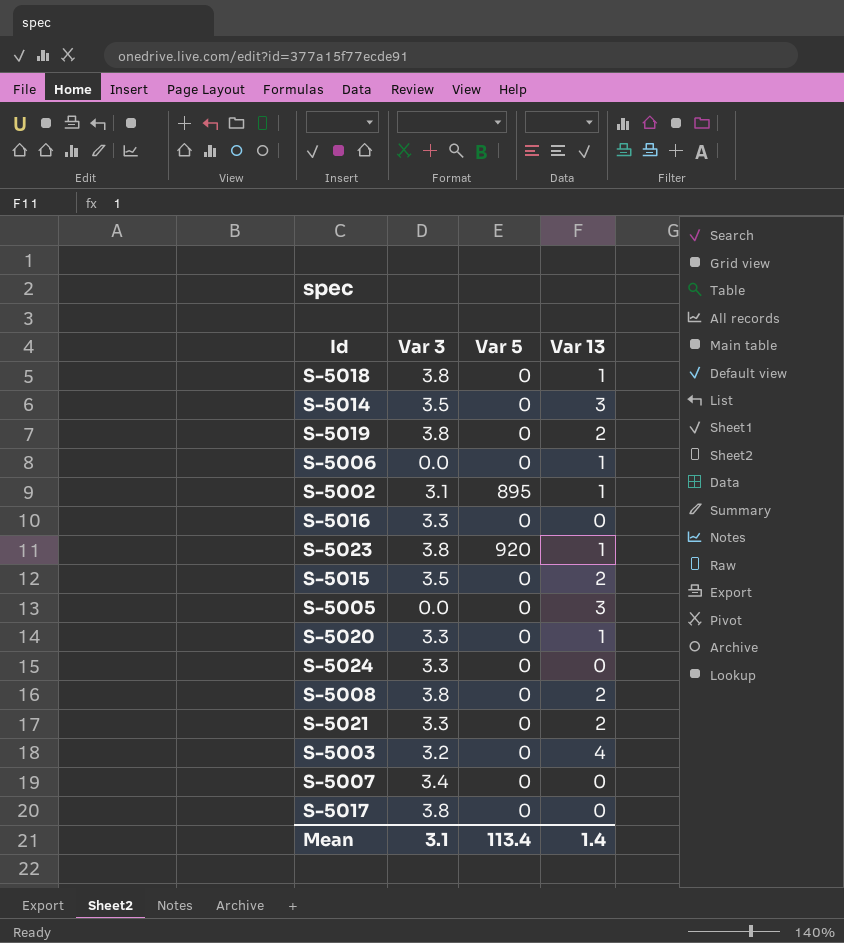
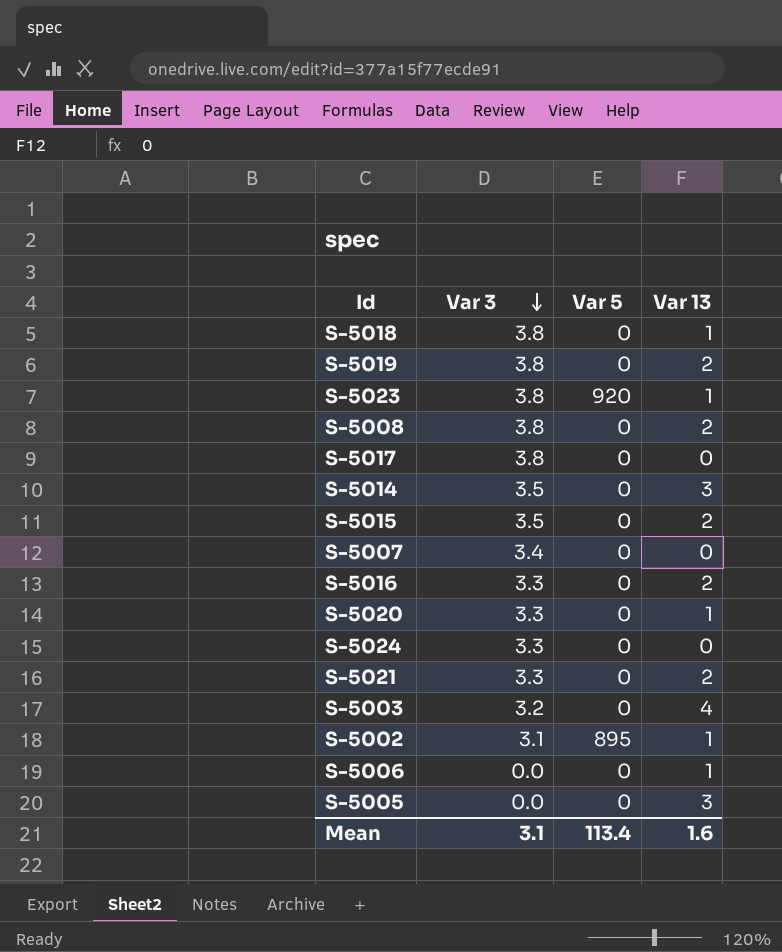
row order: none -> Var 3 descending
S-5016 | Var 13: 0 -> 2
Mean | Var 13: 1.4 -> 1.6

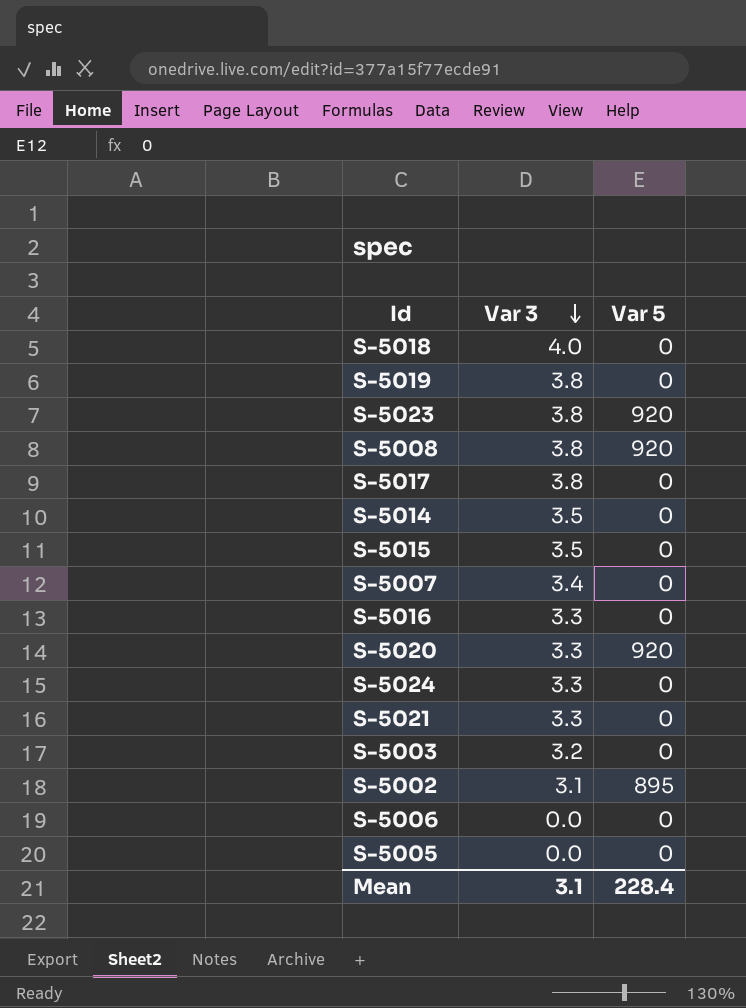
column Var 13 | position: 4 -> none
S-5018 | Var 3: 3.8 -> 4.0
S-5008 | Var 5: 0 -> 920
S-5020 | Var 5: 0 -> 920
Mean | Var 5: 113.4 -> 228.4

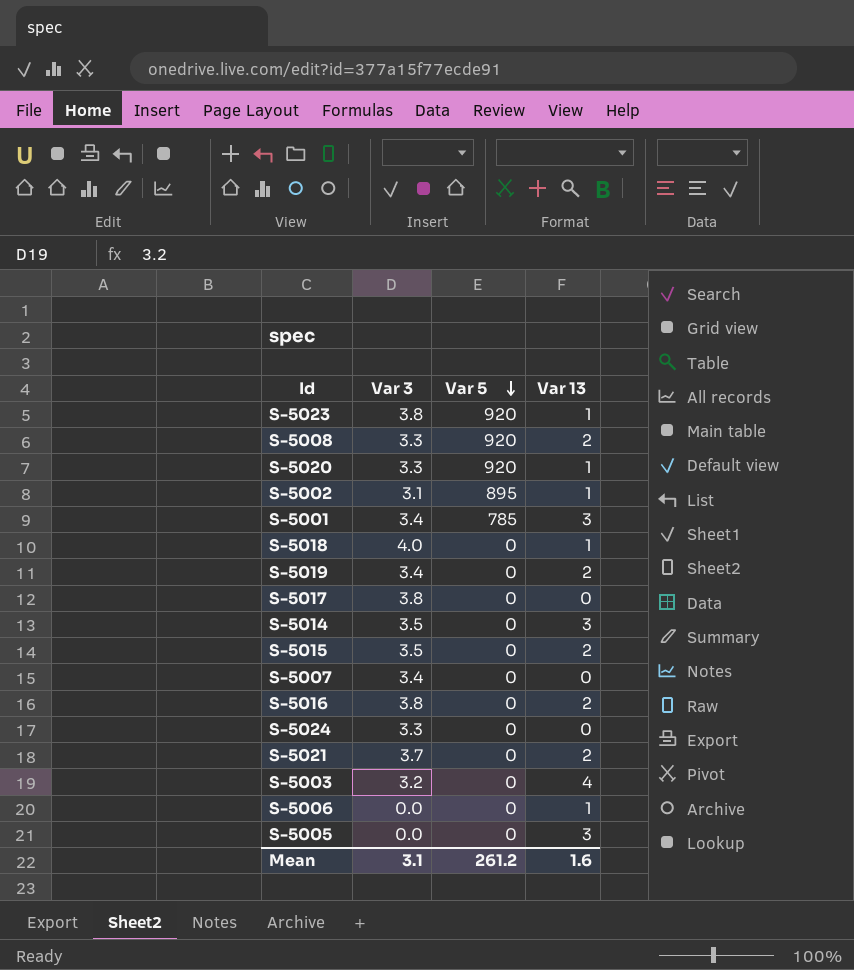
row order: Var 3 descending -> Var 5 descending
column Var 13 | position: none -> 4
S-5008 | Var 3: 3.8 -> 3.3
row S-5001: none -> 3.4 | 785 | 3
S-5019 | Var 3: 3.8 -> 3.4
S-5016 | Var 3: 3.3 -> 3.8
S-5021 | Var 3: 3.3 -> 3.7
Mean | Var 5: 228.4 -> 261.2

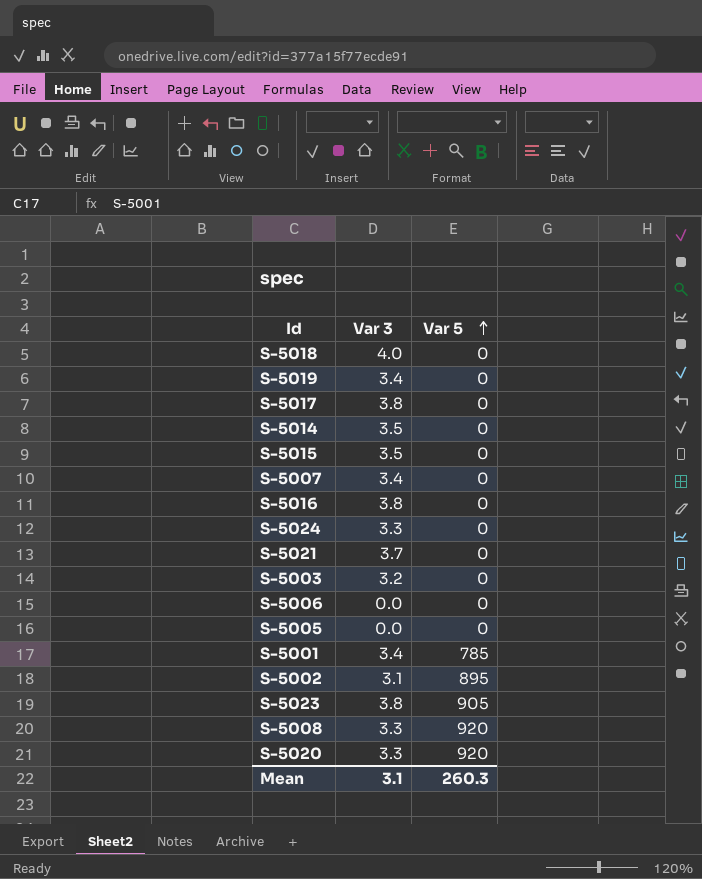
row order: Var 5 descending -> Var 5 ascending
column Var 13 | position: 4 -> none
S-5023 | Var 5: 920 -> 905
Mean | Var 5: 261.2 -> 260.3

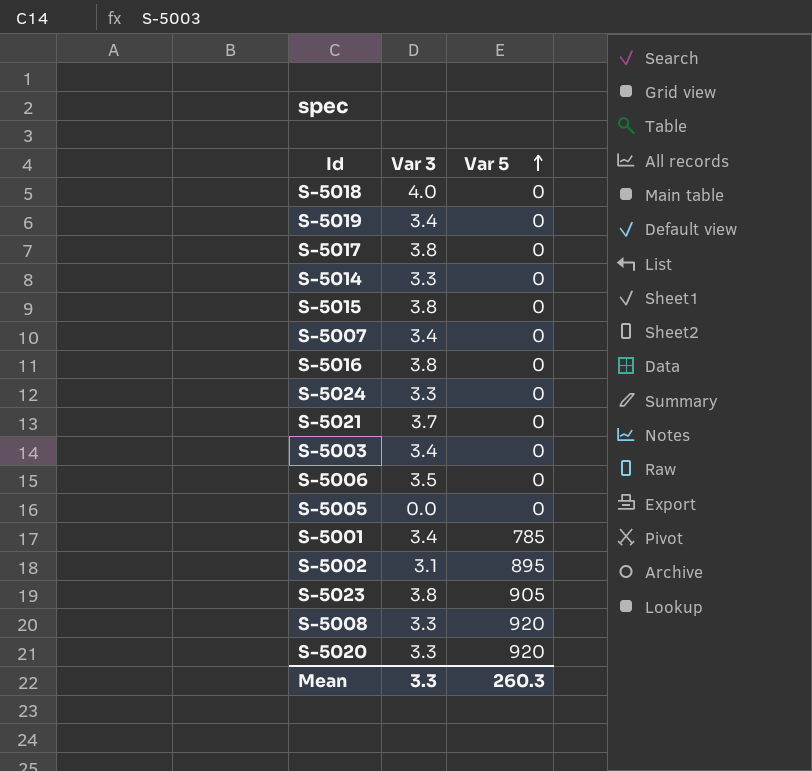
S-5014 | Var 3: 3.5 -> 3.3
S-5015 | Var 3: 3.5 -> 3.8
S-5003 | Var 3: 3.2 -> 3.4
S-5006 | Var 3: 0.0 -> 3.5
Mean | Var 3: 3.1 -> 3.3

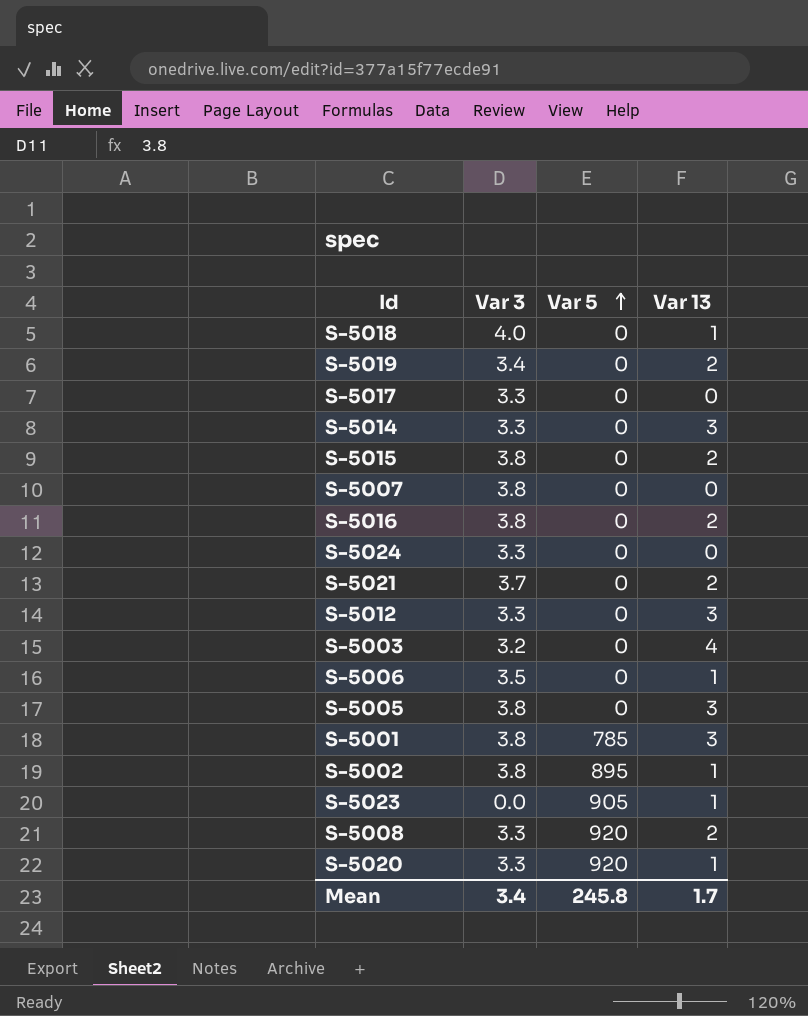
column Var 13 | position: none -> 4
S-5017 | Var 3: 3.8 -> 3.3
S-5007 | Var 3: 3.4 -> 3.8
row S-5012: none -> 3.3 | 0 | 3
S-5003 | Var 3: 3.4 -> 3.2
S-5005 | Var 3: 0.0 -> 3.8
S-5001 | Var 3: 3.4 -> 3.8
S-5002 | Var 3: 3.1 -> 3.8
S-5023 | Var 3: 3.8 -> 0.0
Mean | Var 3: 3.3 -> 3.4
Mean | Var 5: 260.3 -> 245.8

